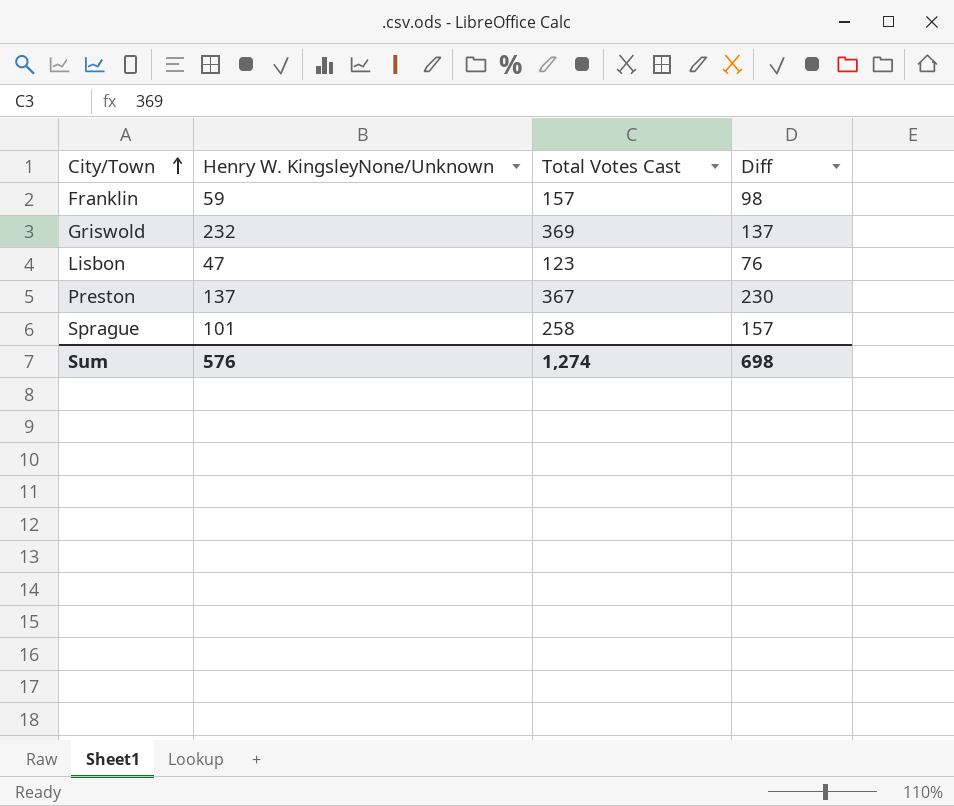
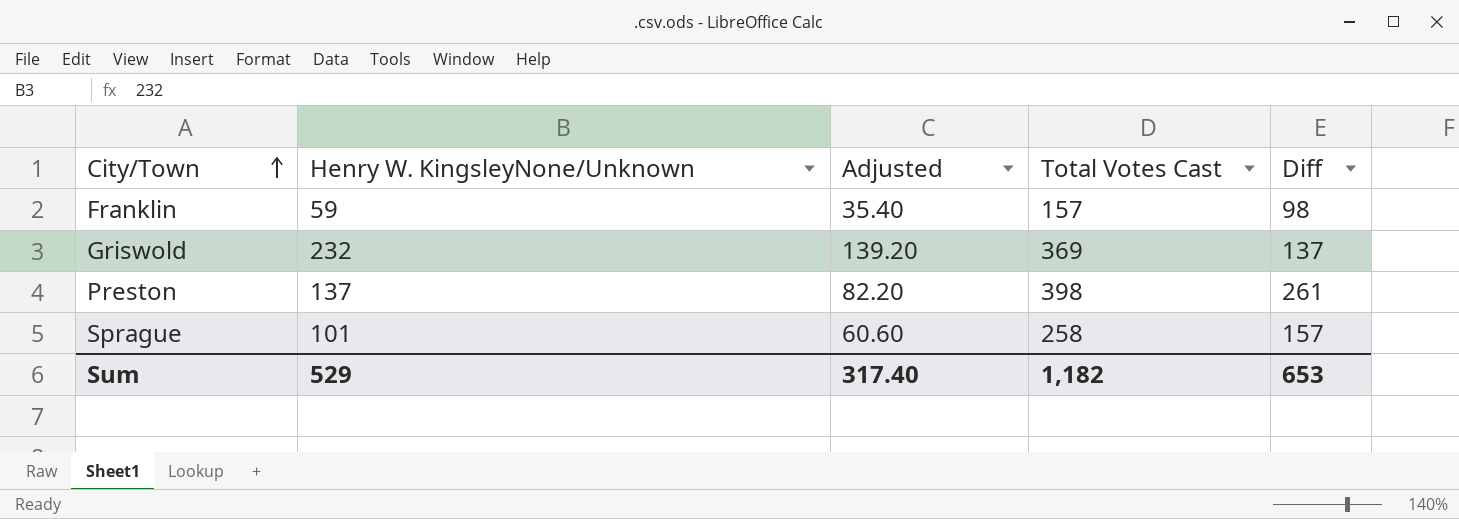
column Adjusted | formula: none -> [Henry W. KingsleyNone/Unknown] * 0.6
row Lisbon: 47 | 123 | 76 -> none
Preston | Total Votes Cast: 367 -> 398
Preston | Diff: 230 -> 261
Sum | Henry W. KingsleyNone/Unknown: 576 -> 529
Sum | Total Votes Cast: 1,274 -> 1,182
Sum | Diff: 698 -> 653

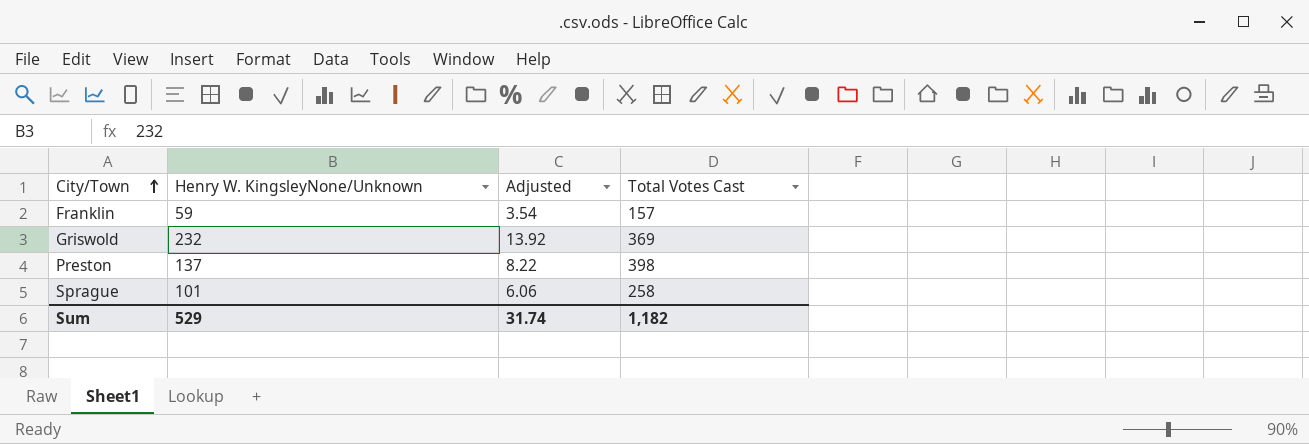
column Diff | formula: [Total Votes Cast] - [Henry W. KingsleyNone/Unknown] -> none
column Adjusted | formula: [Henry W. KingsleyNone/Unknown] * 0.6 -> [Henry W. KingsleyNone/Unknown] * 0.06
Sum | Adjusted: 317.40 -> 31.74

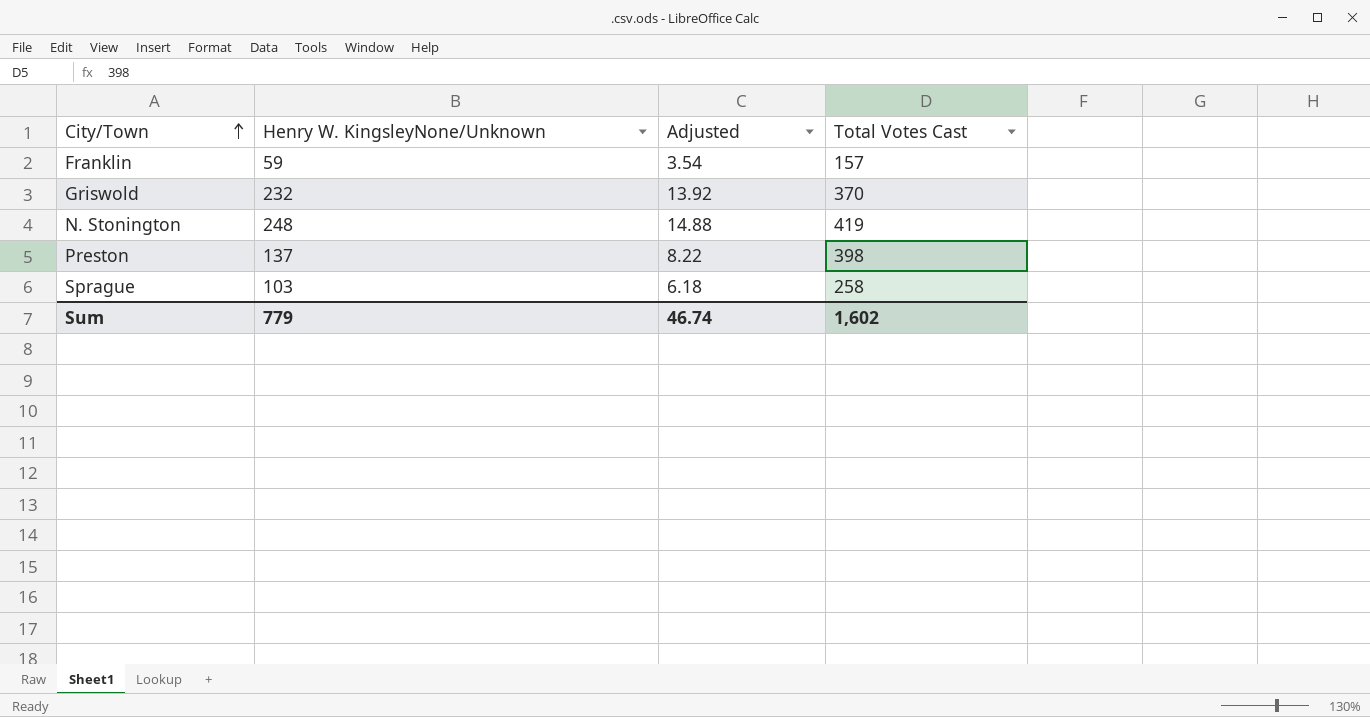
Griswold | Total Votes Cast: 369 -> 370
row N. Stonington: none -> 248 | 14.88 | 419
Sprague | Henry W. KingsleyNone/Unknown: 101 -> 103
Sprague | Adjusted: 6.06 -> 6.18
Sum | Henry W. KingsleyNone/Unknown: 529 -> 779
Sum | Adjusted: 31.74 -> 46.74
Sum | Total Votes Cast: 1,182 -> 1,602

